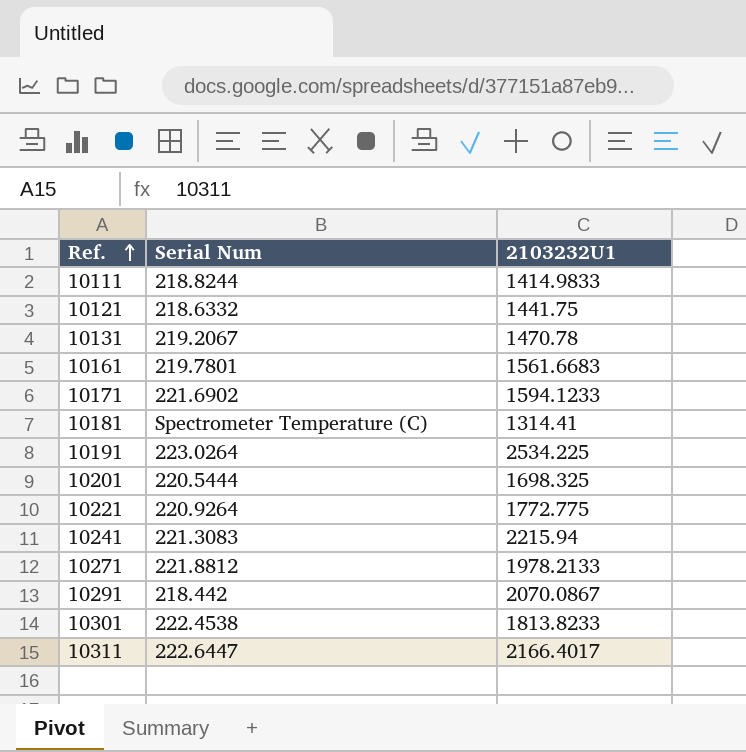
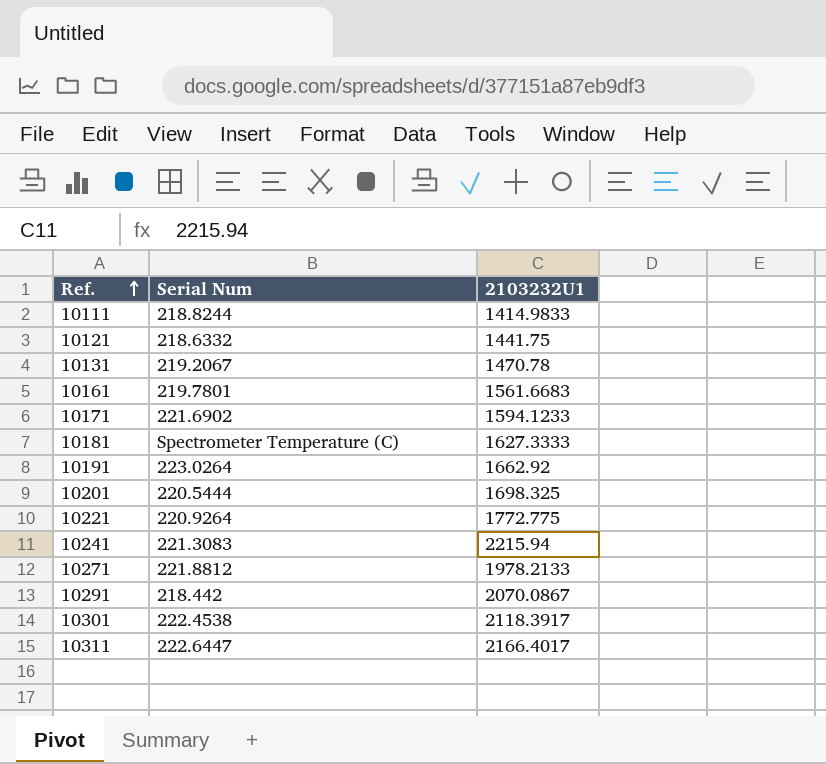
10181 | 2103232U1: 1314.41 -> 1627.3333
10191 | 2103232U1: 2534.225 -> 1662.92
10301 | 2103232U1: 1813.8233 -> 2118.3917

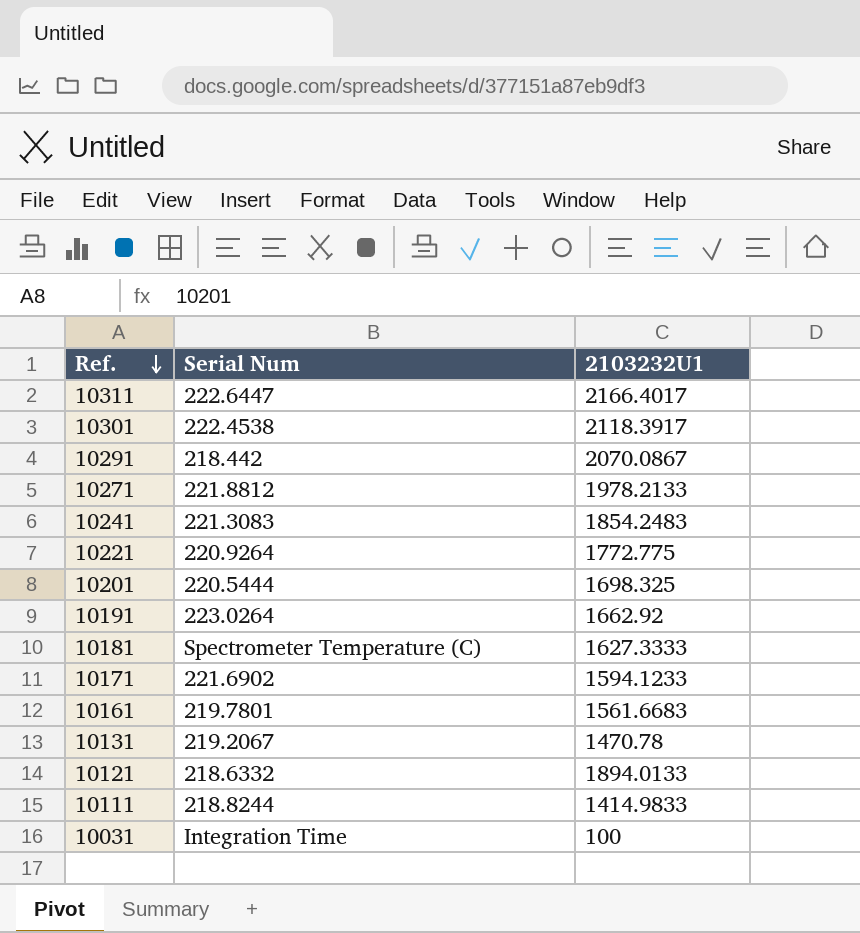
row order: Ref. ascending -> Ref. descending
10241 | 2103232U1: 2215.94 -> 1854.2483
10121 | 2103232U1: 1441.75 -> 1894.0133
row 10031: none -> Integration Time | 100

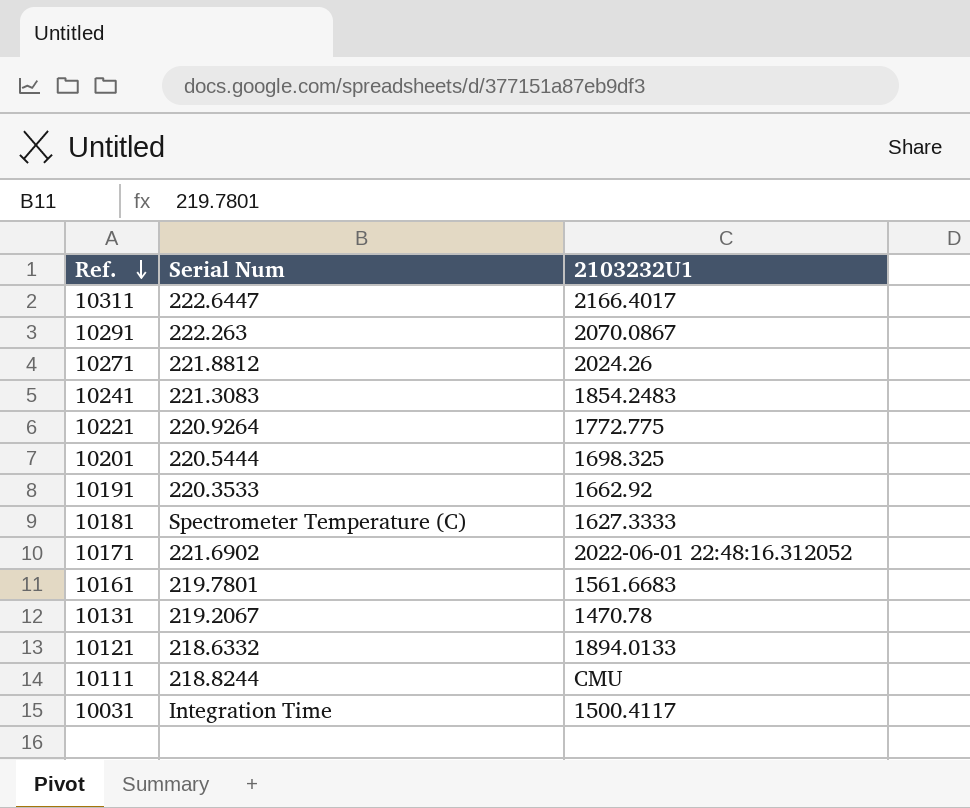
row 10301: 222.4538 | 2118.3917 -> none
10291 | Serial Num: 218.442 -> 222.263
10271 | 2103232U1: 1978.2133 -> 2024.26
10191 | Serial Num: 223.0264 -> 220.3533
10171 | 2103232U1: 1594.1233 -> 2022-06-01 22:48:16.312052
10111 | 2103232U1: 1414.9833 -> CMU
10031 | 2103232U1: 100 -> 1500.4117

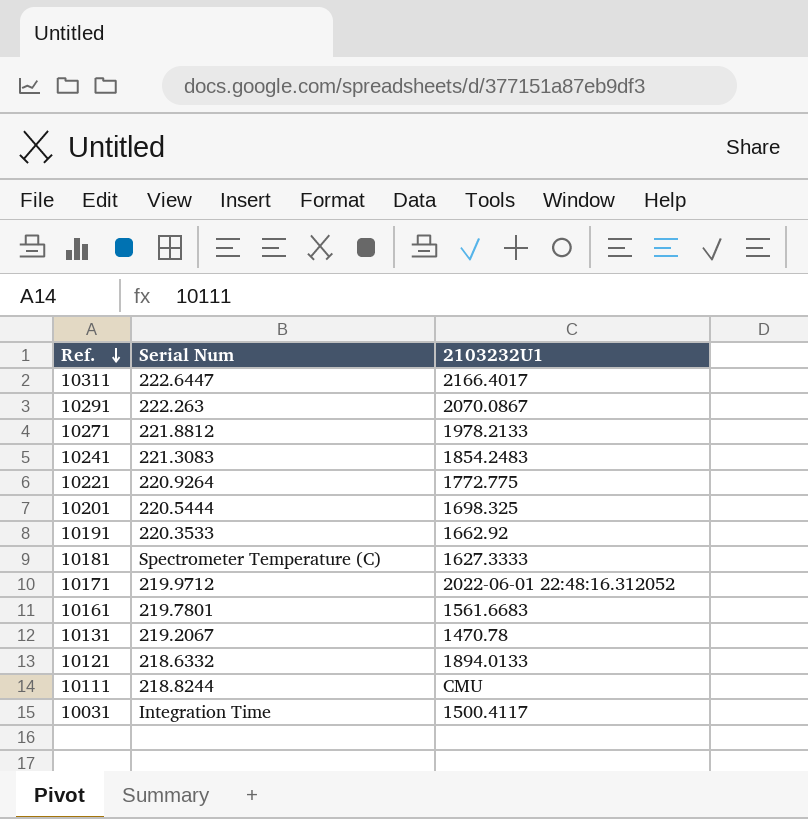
10271 | 2103232U1: 2024.26 -> 1978.2133
10171 | Serial Num: 221.6902 -> 219.9712

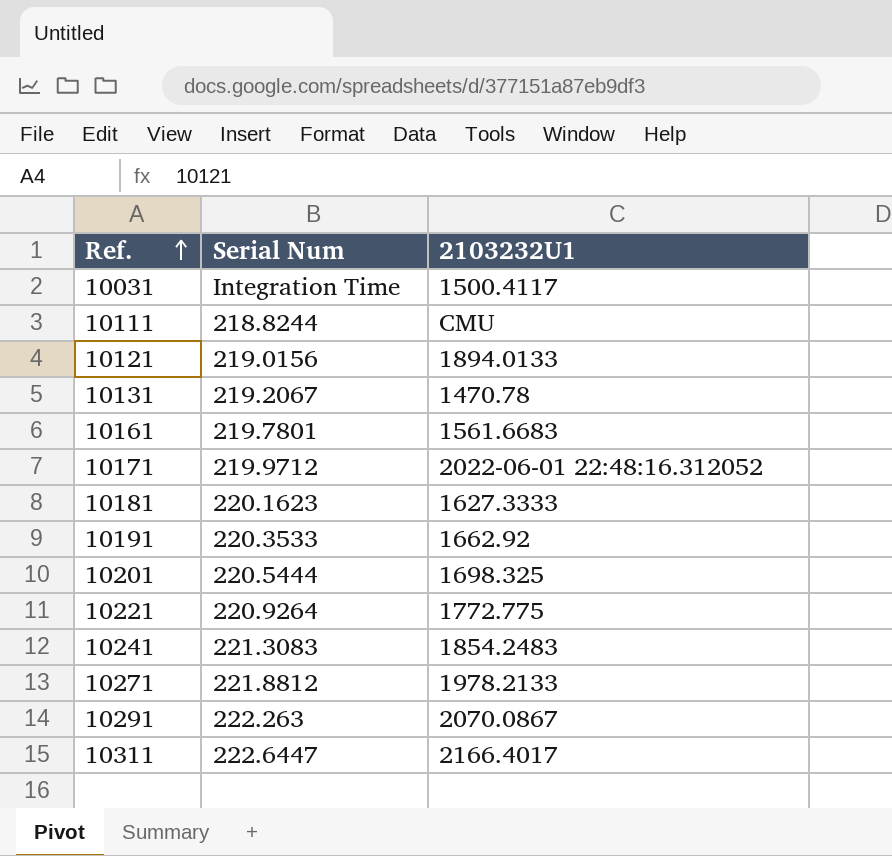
row order: Ref. descending -> Ref. ascending
10121 | Serial Num: 218.6332 -> 219.0156
10181 | Serial Num: Spectrometer Temperature (C) -> 220.1623

